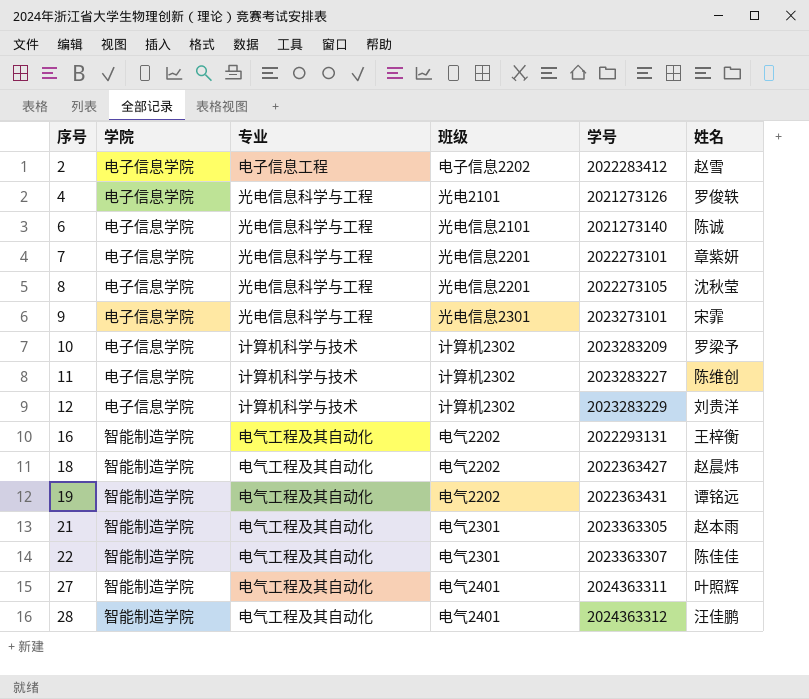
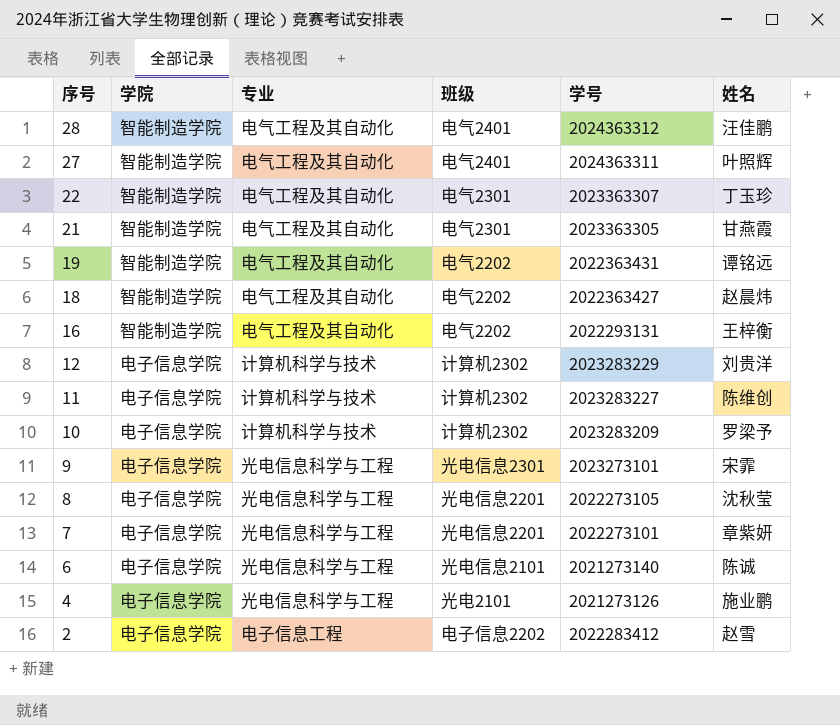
row order: 序号 ascending -> 序号 descending
22 | 姓名: 陈佳佳 -> 丁玉珍
21 | 姓名: 赵本雨 -> 甘燕霞
4 | 姓名: 罗俊轶 -> 施业鹏

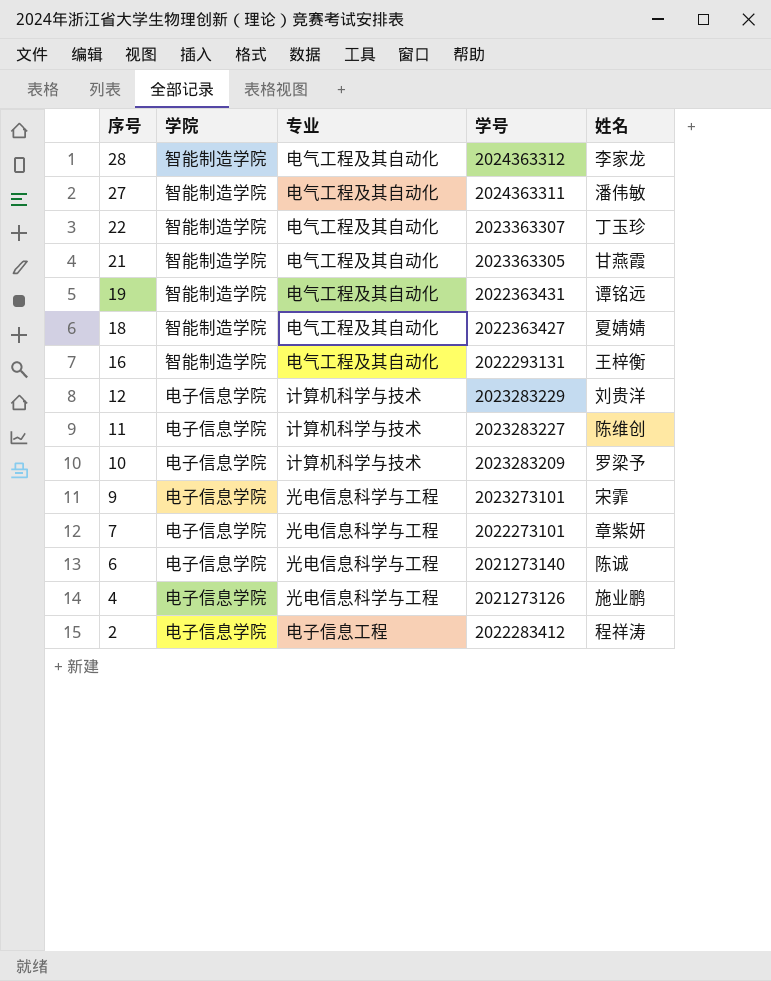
column 班级 | position: 4 -> none
row 8: 电子信息学院 | 光电信息科学与工程 | 光电信息2201 | 2022273105 | 沈秋莹 -> none
28 | 姓名: 汪佳鹏 -> 李家龙
27 | 姓名: 叶照辉 -> 潘伟敏
18 | 姓名: 赵晨炜 -> 夏婧婧
2 | 姓名: 赵雪 -> 程祥涛

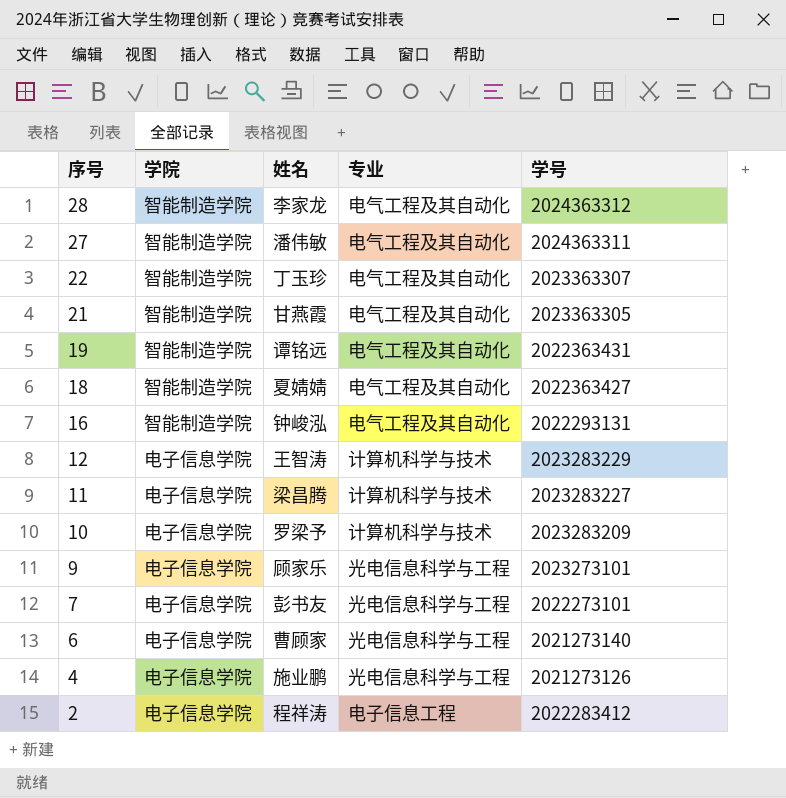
column 姓名 | position: 5 -> 3
16 | 姓名: 王梓衡 -> 钟峻泓
12 | 姓名: 刘贵洋 -> 王智涛
11 | 姓名: 陈维创 -> 梁昌腾
9 | 姓名: 宋霏 -> 顾家乐
7 | 姓名: 章紫妍 -> 彭书友
6 | 姓名: 陈诚 -> 曹顾家

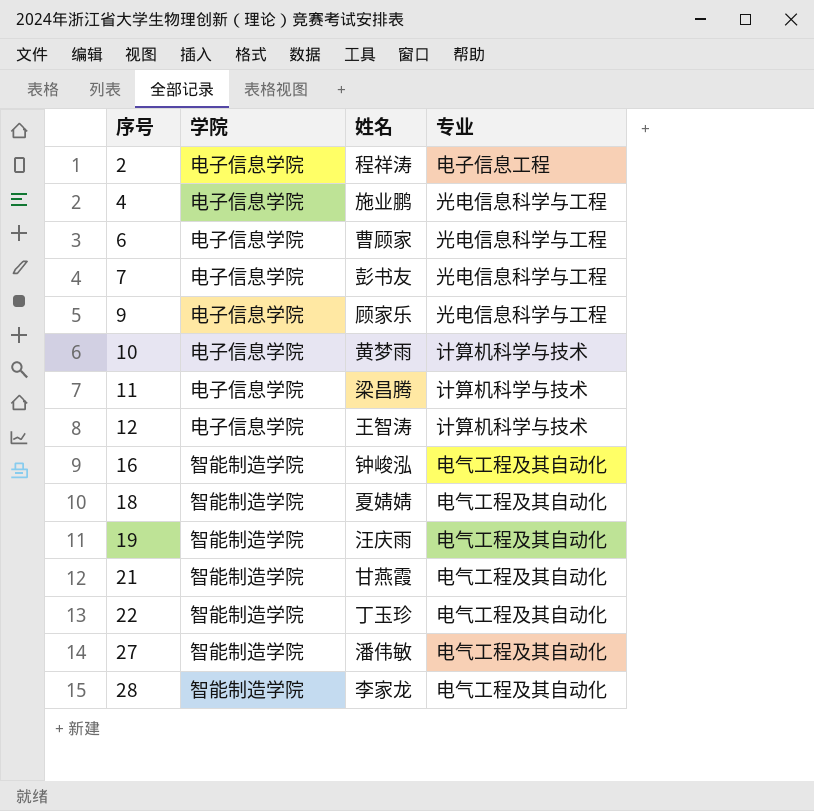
row order: 序号 descending -> 序号 ascending
column 学号 | position: 5 -> none
10 | 姓名: 罗梁予 -> 黄梦雨
19 | 姓名: 谭铭远 -> 汪庆雨

